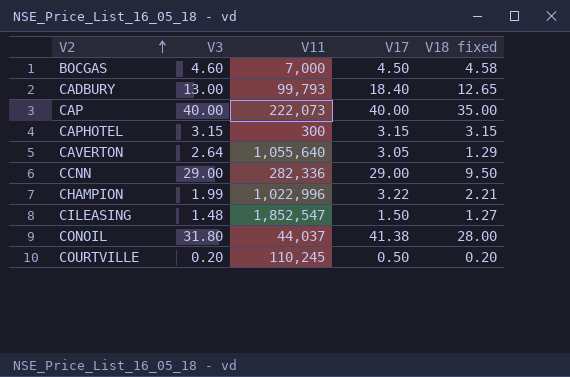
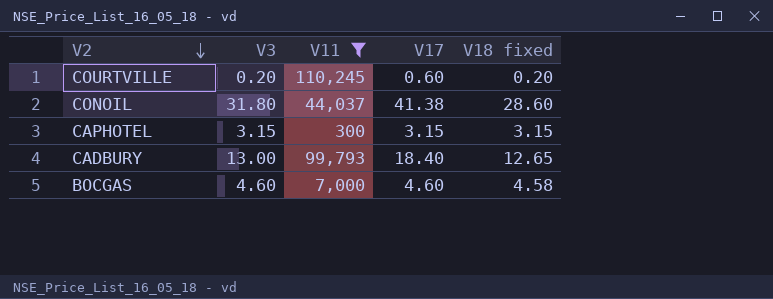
filter: none -> V11 <= 110,245
row order: V2 ascending -> V2 descending
COURTVILLE | V17: 0.50 -> 0.60
CONOIL | V18 fixed: 28.00 -> 28.60
BOCGAS | V17: 4.50 -> 4.60

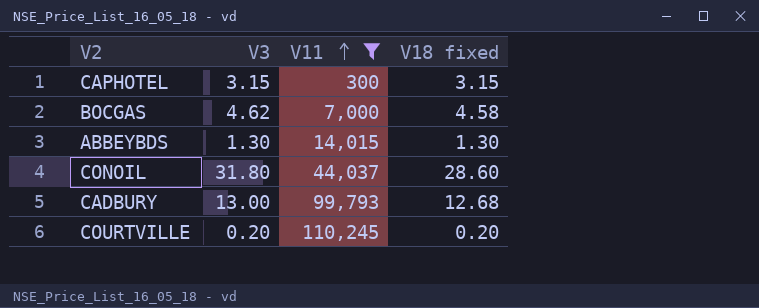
row order: V2 descending -> V11 ascending
column V17 | position: 4 -> none
BOCGAS | V3: 4.60 -> 4.62
row ABBEYBDS: none -> 1.30 | 14,015 | 1.30
CADBURY | V18 fixed: 12.65 -> 12.68

